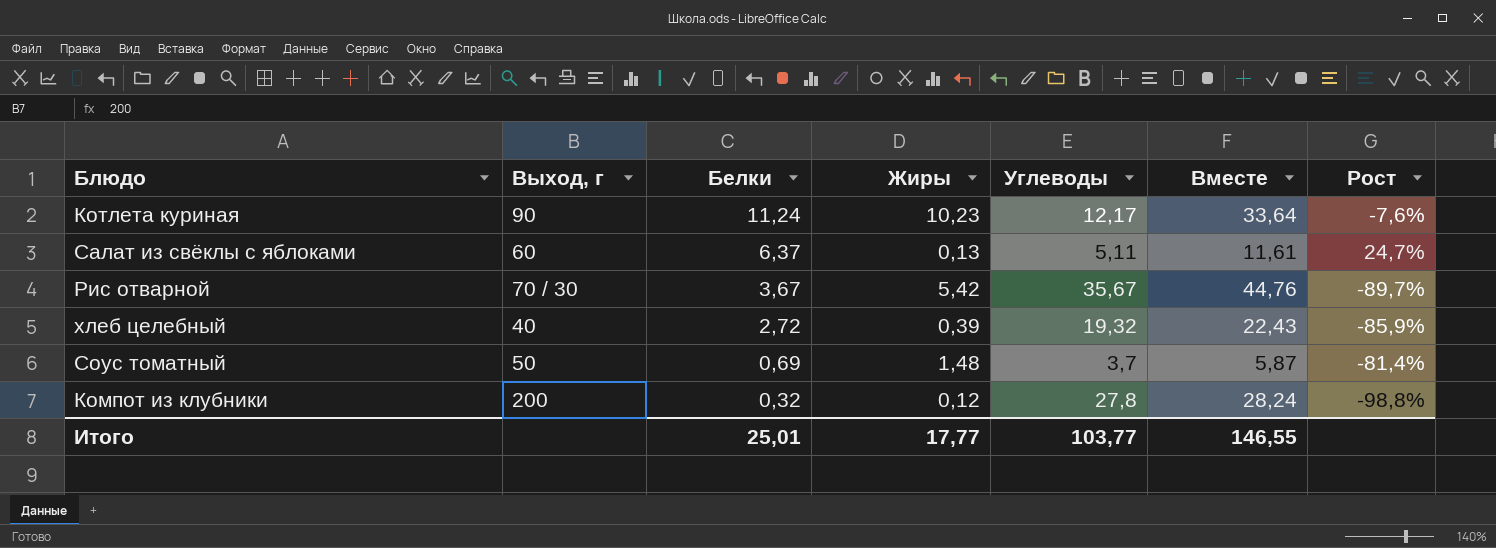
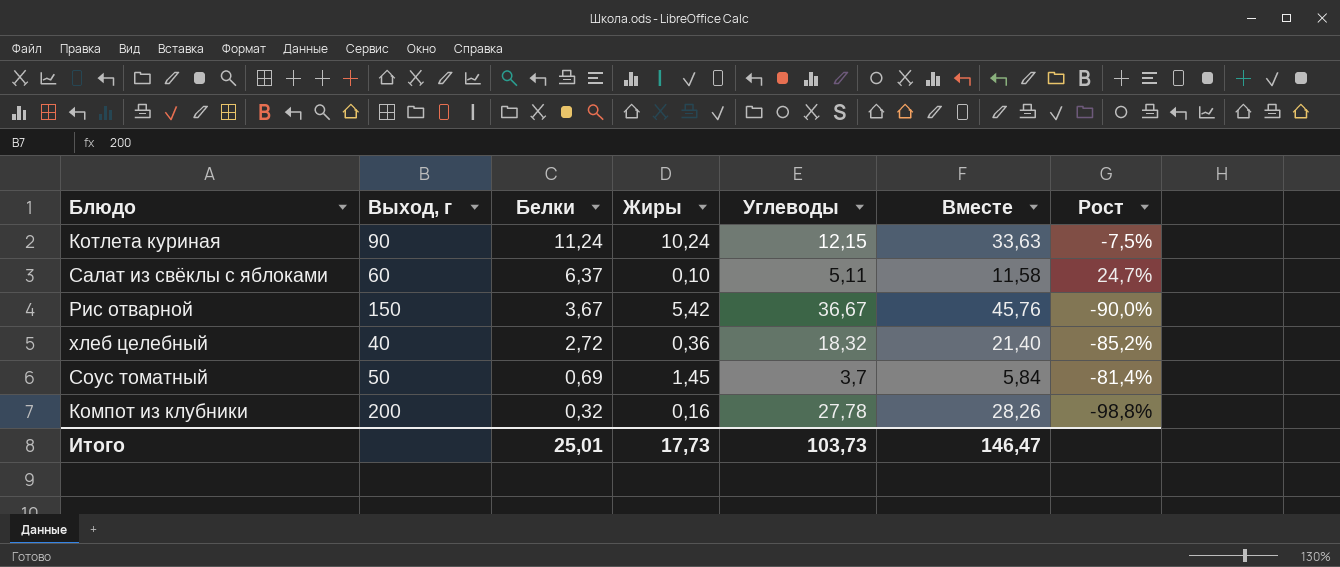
Котлета куриная | Жиры: 10,23 -> 10,24
Котлета куриная | Углеводы: 12,17 -> 12,15
Котлета куриная | Вместе: 33,64 -> 33,63
Котлета куриная | Рост: -7,6% -> -7,5%
Салат из свёклы с яблоками | Жиры: 0,13 -> 0,10
Салат из свёклы с яблоками | Вместе: 11,61 -> 11,58
Рис отварной | Выход, г: 70 / 30 -> 150
Рис отварной | Углеводы: 35,67 -> 36,67
Рис отварной | Вместе: 44,76 -> 45,76
Рис отварной | Рост: -89,7% -> -90,0%
хлеб целебный | Жиры: 0,39 -> 0,36
хлеб целебный | Углеводы: 19,32 -> 18,32
хлеб целебный | Вместе: 22,43 -> 21,40
хлеб целебный | Рост: -85,9% -> -85,2%
Соус томатный | Жиры: 1,48 -> 1,45
Соус томатный | Вместе: 5,87 -> 5,84
Компот из клубники | Жиры: 0,12 -> 0,16
Компот из клубники | Углеводы: 27,8 -> 27,78
Компот из клубники | Вместе: 28,24 -> 28,26
Итого | Жиры: 17,77 -> 17,73
Итого | Углеводы: 103,77 -> 103,73
Итого | Вместе: 146,55 -> 146,47

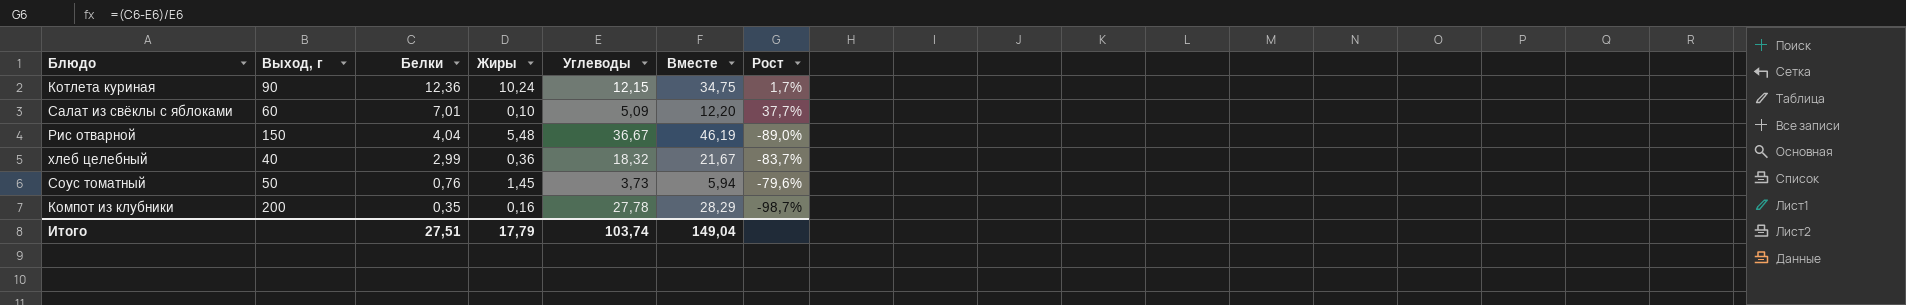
Котлета куриная | Белки: 11,24 -> 12,36
Котлета куриная | Вместе: 33,63 -> 34,75
Котлета куриная | Рост: -7,5% -> 1,7%
Салат из свёклы с яблоками | Белки: 6,37 -> 7,01
Салат из свёклы с яблоками | Углеводы: 5,11 -> 5,09
Салат из свёклы с яблоками | Вместе: 11,58 -> 12,20
Салат из свёклы с яблоками | Рост: 24,7% -> 37,7%
Рис отварной | Белки: 3,67 -> 4,04
Рис отварной | Жиры: 5,42 -> 5,48
Рис отварной | Вместе: 45,76 -> 46,19
Рис отварной | Рост: -90,0% -> -89,0%
хлеб целебный | Белки: 2,72 -> 2,99
хлеб целебный | Вместе: 21,40 -> 21,67
хлеб целебный | Рост: -85,2% -> -83,7%
Соус томатный | Белки: 0,69 -> 0,76
Соус томатный | Углеводы: 3,7 -> 3,73
Соус томатный | Вместе: 5,84 -> 5,94
Соус томатный | Рост: -81,4% -> -79,6%
Компот из клубники | Белки: 0,32 -> 0,35
Компот из клубники | Вместе: 28,26 -> 28,29
Компот из клубники | Рост: -98,8% -> -98,7%
Итого | Белки: 25,01 -> 27,51
Итого | Жиры: 17,73 -> 17,79
Итого | Углеводы: 103,73 -> 103,74
Итого | Вместе: 146,47 -> 149,04

